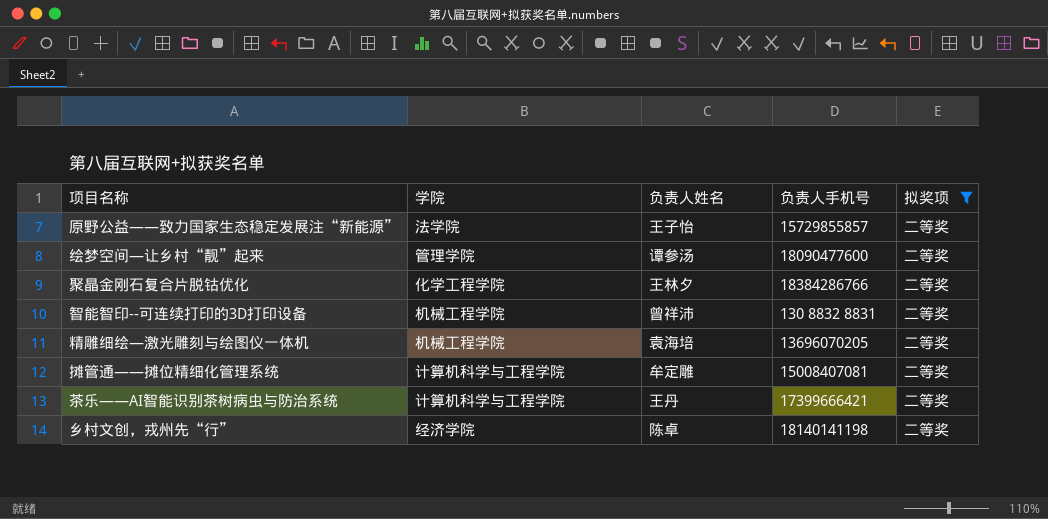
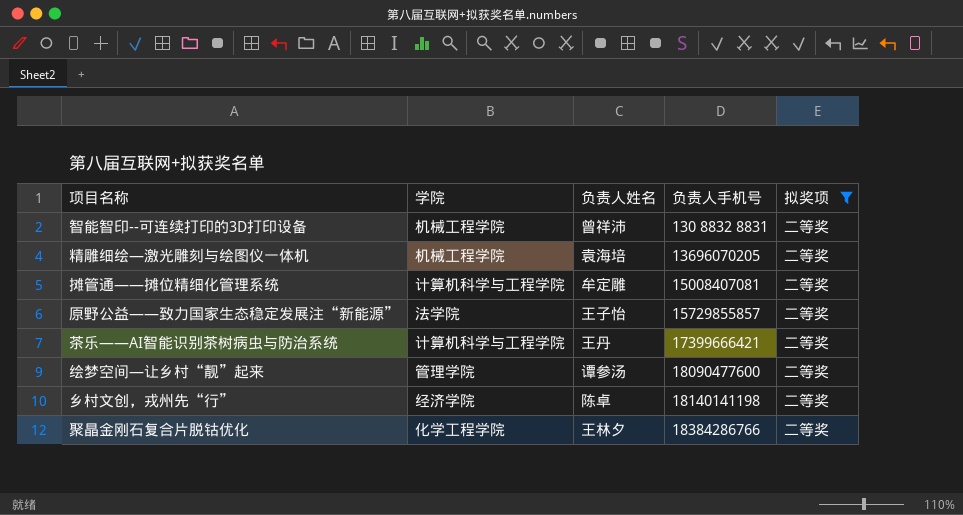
row order: none -> 负责人手机号 ascending

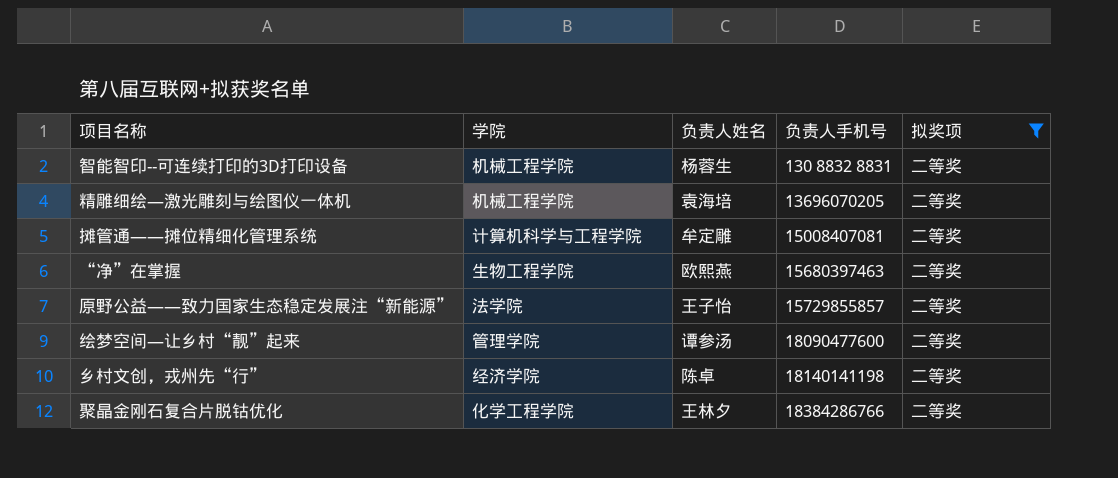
row 茶乐——AI智能识别茶树病虫与防治系统: 计算机科学与工程学院 | 王丹 | 17399666421 | 二等奖 -> none
智能智印--可连续打印的3D打印设备 | 负责人姓名: 曾祥沛 -> 杨蓉生
row “净”在掌握: none -> 生物工程学院 | 欧熙燕 | 15680397463 | 二等奖

